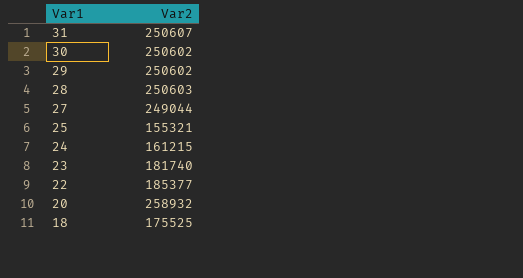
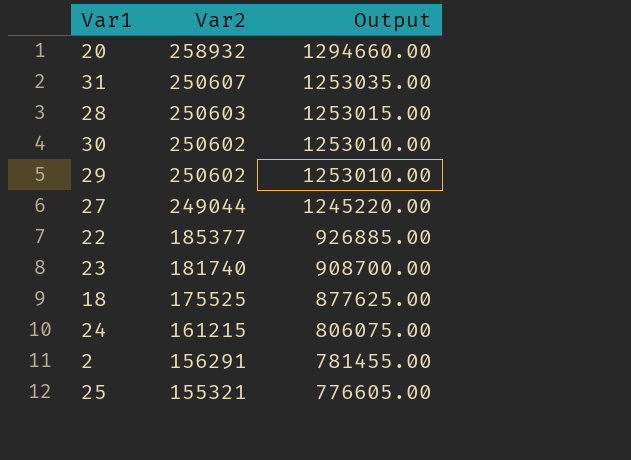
row order: Var1 descending -> Var2 descending
column Output | formula: none -> [Var2] * 5
row 2: none -> 156291 | 781455.00

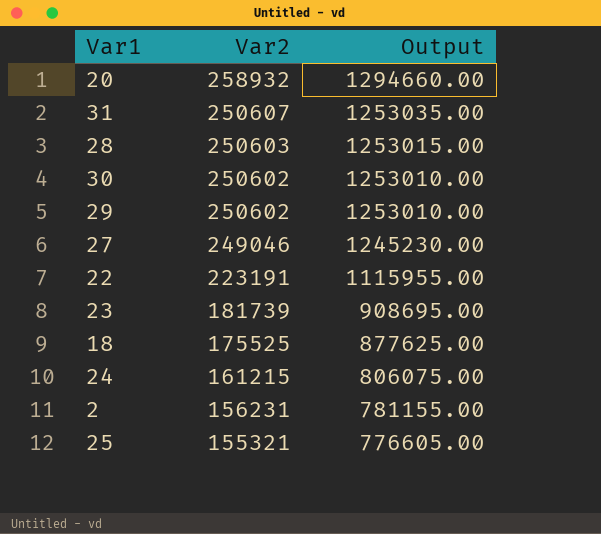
27 | Var2: 249044 -> 249046
27 | Output: 1245220.00 -> 1245230.00
22 | Var2: 185377 -> 223191
22 | Output: 926885.00 -> 1115955.00
23 | Var2: 181740 -> 181739
23 | Output: 908700.00 -> 908695.00
2 | Var2: 156291 -> 156231
2 | Output: 781455.00 -> 781155.00

